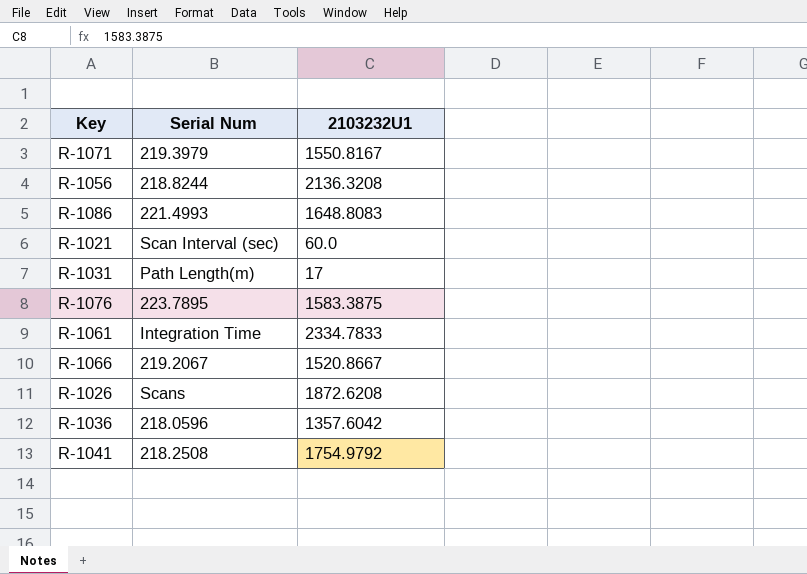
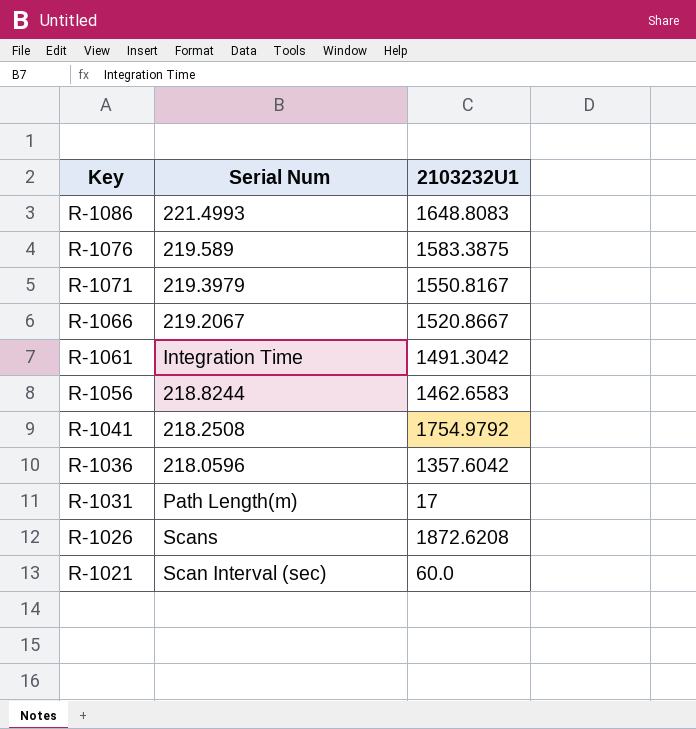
row order: none -> Key descending
R-1076 | Serial Num: 223.7895 -> 219.589
R-1061 | 2103232U1: 2334.7833 -> 1491.3042
R-1056 | 2103232U1: 2136.3208 -> 1462.6583

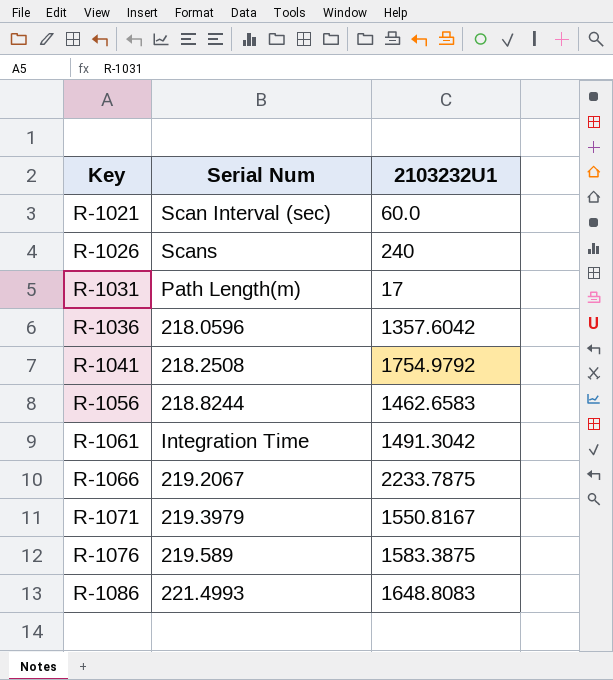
row order: Key descending -> Key ascending
R-1026 | 2103232U1: 1872.6208 -> 240
R-1066 | 2103232U1: 1520.8667 -> 2233.7875

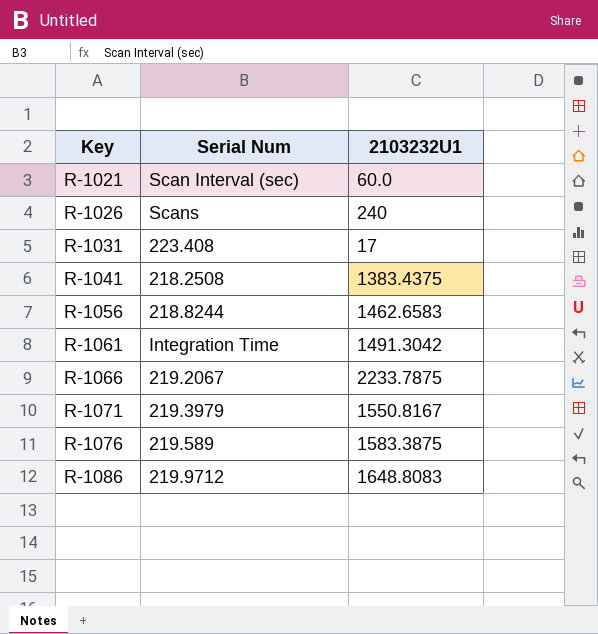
row R-1036: 218.0596 | 1357.6042 -> none
R-1031 | Serial Num: Path Length(m) -> 223.408
R-1041 | 2103232U1: 1754.9792 -> 1383.4375
R-1086 | Serial Num: 221.4993 -> 219.9712

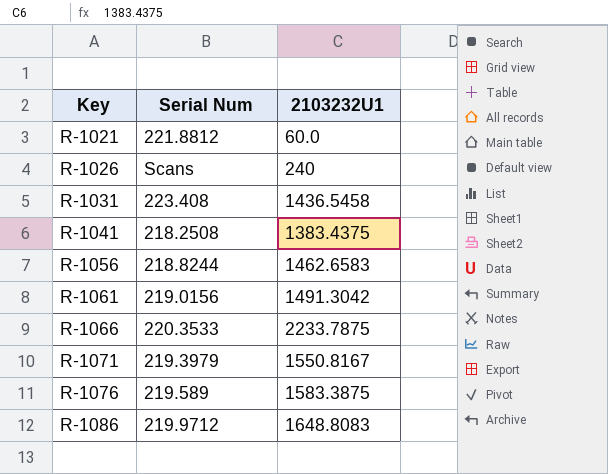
R-1021 | Serial Num: Scan Interval (sec) -> 221.8812
R-1031 | 2103232U1: 17 -> 1436.5458
R-1061 | Serial Num: Integration Time -> 219.0156
R-1066 | Serial Num: 219.2067 -> 220.3533

